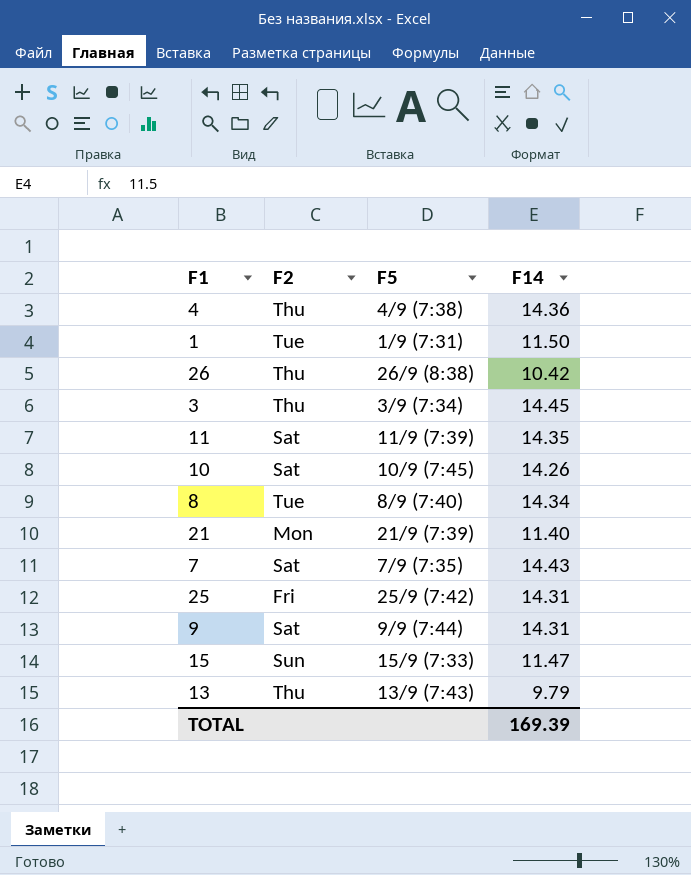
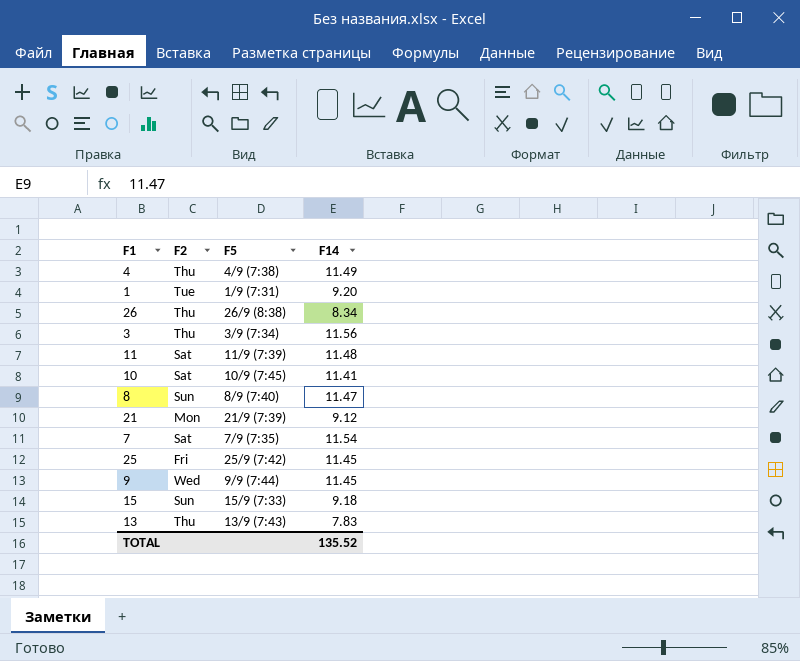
4 | F14: 14.36 -> 11.49
1 | F14: 11.50 -> 9.20
26 | F14: 10.42 -> 8.34
3 | F14: 14.45 -> 11.56
11 | F14: 14.35 -> 11.48
10 | F14: 14.26 -> 11.41
8 | F2: Tue -> Sun
8 | F14: 14.34 -> 11.47
21 | F14: 11.40 -> 9.12
7 | F14: 14.43 -> 11.54
25 | F14: 14.31 -> 11.45
9 | F2: Sat -> Wed
9 | F14: 14.31 -> 11.45
15 | F14: 11.47 -> 9.18
13 | F14: 9.79 -> 7.83
TOTAL | F14: 169.39 -> 135.52

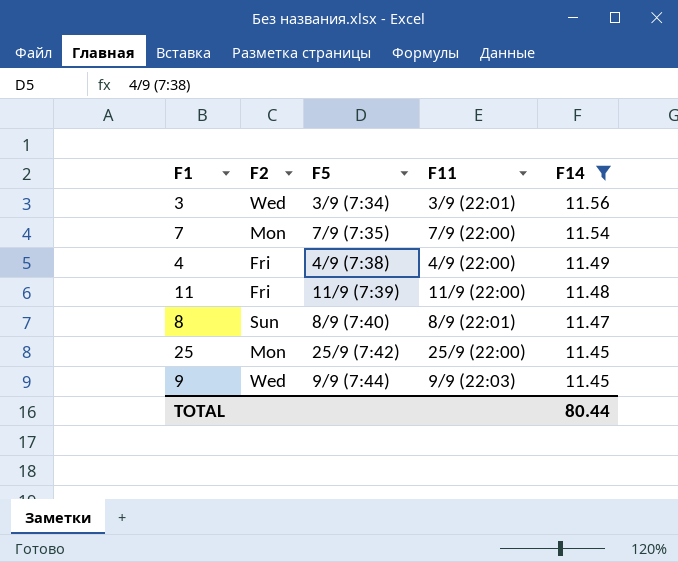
filter: none -> F14 >= 11.45
row order: none -> F14 descending
column F11 | position: none -> 4
3 | F2: Thu -> Wed
7 | F2: Sat -> Mon
4 | F2: Thu -> Fri
11 | F2: Sat -> Fri
25 | F2: Fri -> Mon
TOTAL | F14: 135.52 -> 80.44

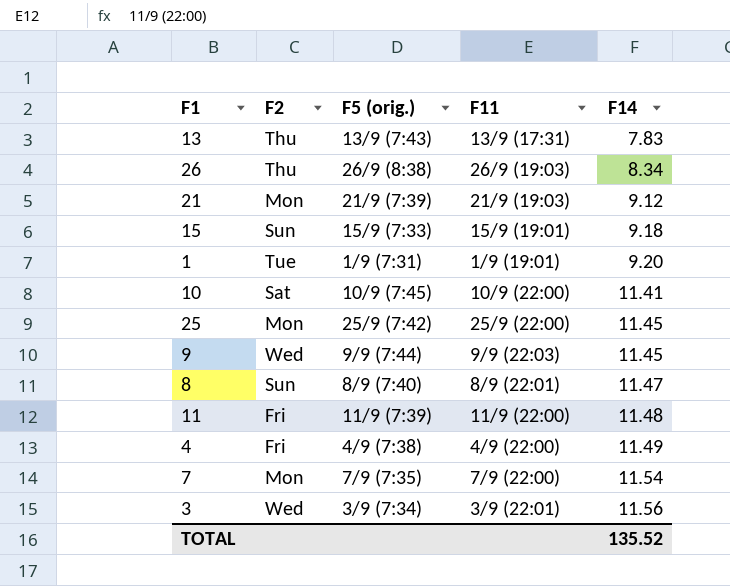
filter: F14 >= 11.45 -> none
row order: F14 descending -> F14 ascending
column name: F5 -> F5 (orig.)
TOTAL | F14: 80.44 -> 135.52

